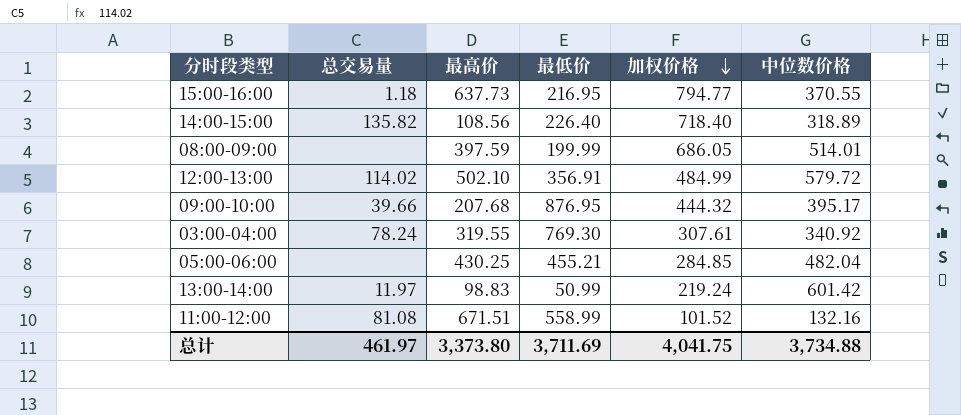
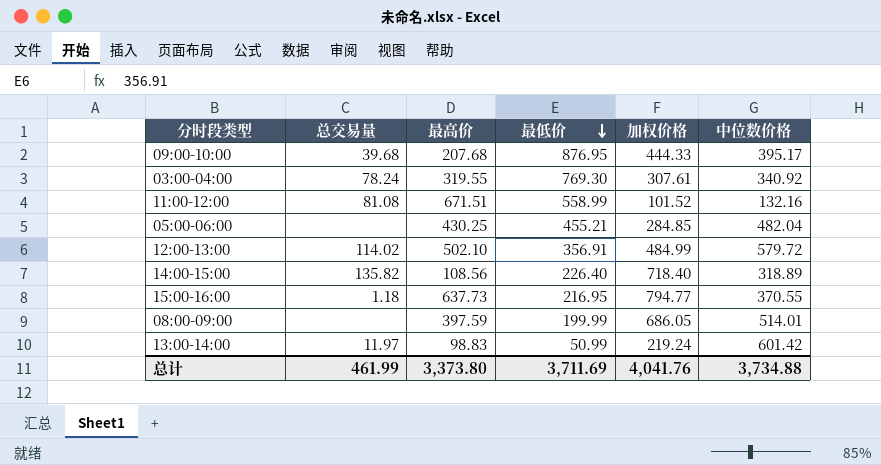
row order: 加权价格 descending -> 最低价 descending
09:00-10:00 | 总交易量: 39.66 -> 39.68
09:00-10:00 | 加权价格: 444.32 -> 444.33
总计 | 总交易量: 461.97 -> 461.99
总计 | 加权价格: 4,041.75 -> 4,041.76

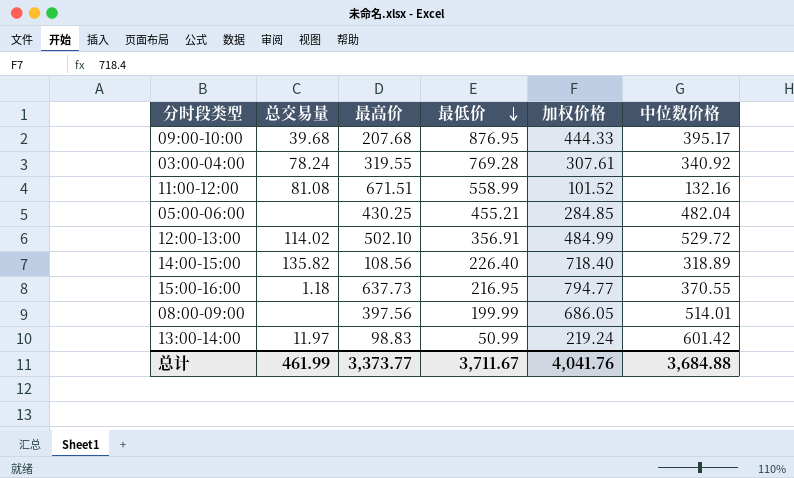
03:00-04:00 | 最低价: 769.30 -> 769.28
12:00-13:00 | 中位数价格: 579.72 -> 529.72
08:00-09:00 | 最高价: 397.59 -> 397.56
总计 | 最高价: 3,373.80 -> 3,373.77
总计 | 最低价: 3,711.69 -> 3,711.67
总计 | 中位数价格: 3,734.88 -> 3,684.88

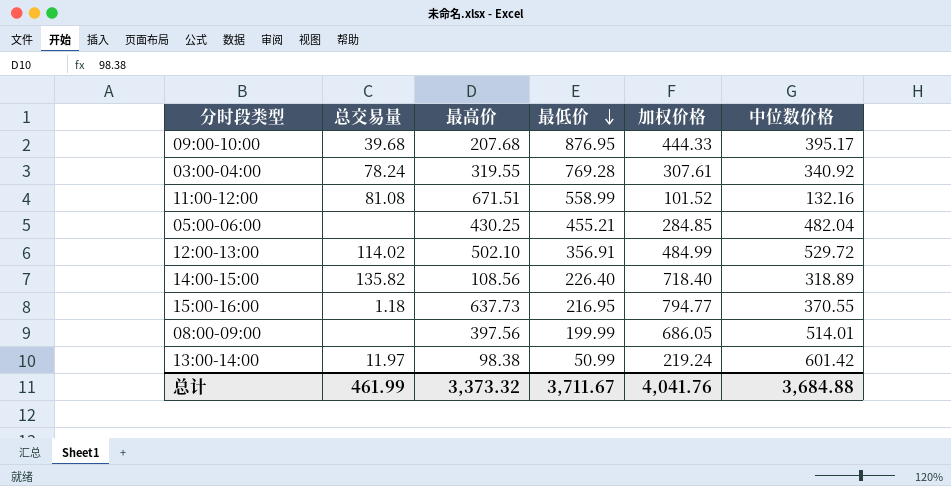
13:00-14:00 | 最高价: 98.83 -> 98.38
总计 | 最高价: 3,373.77 -> 3,373.32

